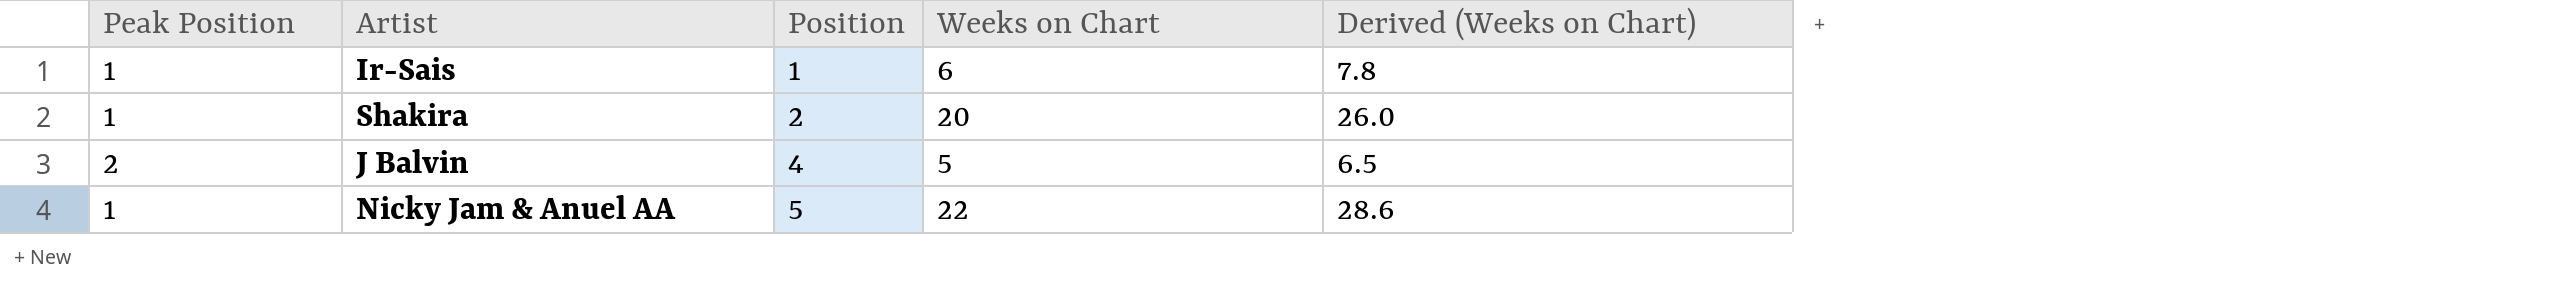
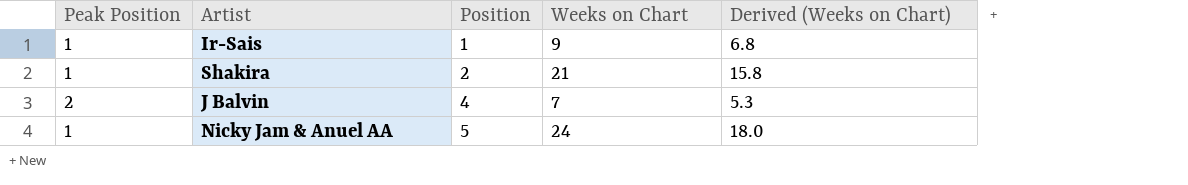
column Derived (Weeks on Chart) | formula: [Weeks on Chart] * 1.3 -> [Weeks on Chart] * 0.75
Ir-Sais | Weeks on Chart: 6 -> 9
Shakira | Weeks on Chart: 20 -> 21
J Balvin | Weeks on Chart: 5 -> 7
Nicky Jam & Anuel AA | Weeks on Chart: 22 -> 24

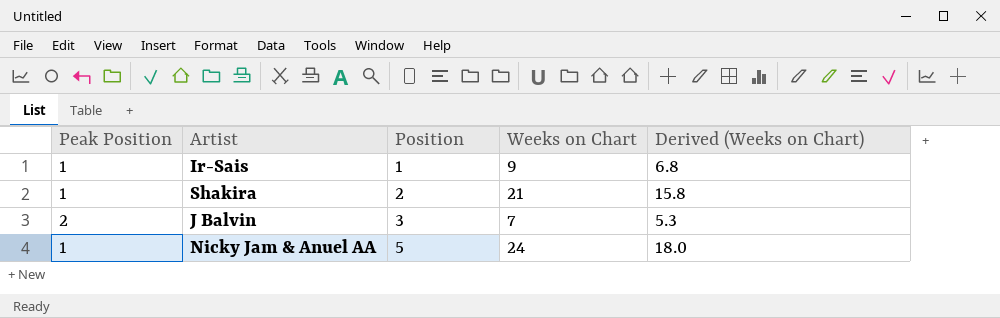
J Balvin | Position: 4 -> 3

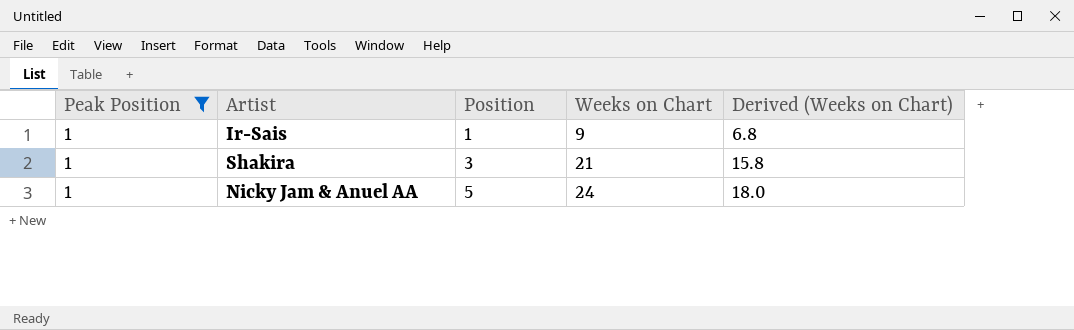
filter: none -> Peak Position = 1
Shakira | Position: 2 -> 3

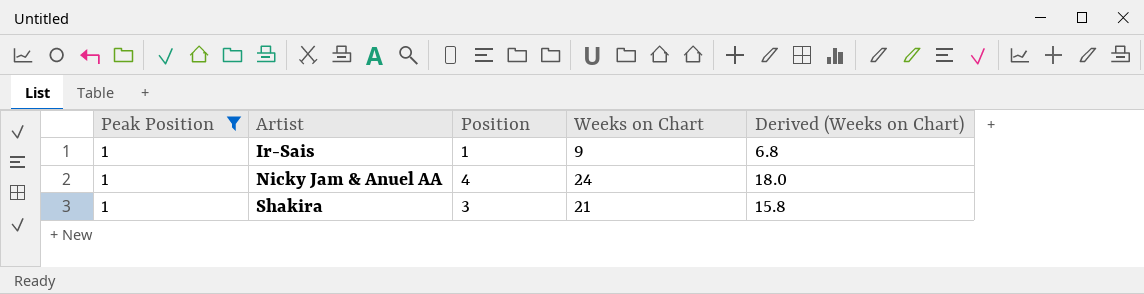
row order: Position ascending -> Artist ascending
Nicky Jam & Anuel AA | Position: 5 -> 4

